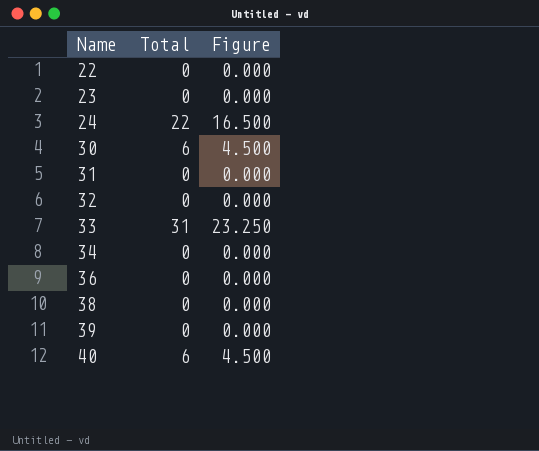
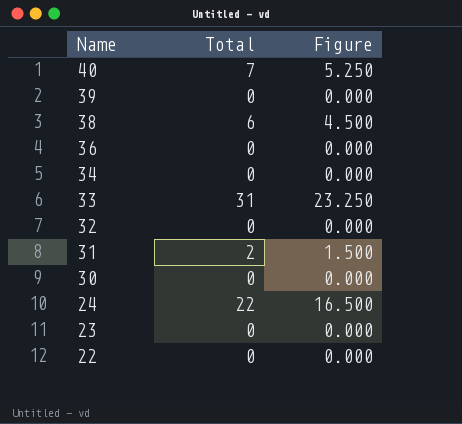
row order: Name ascending -> Name descending
40 | Total: 6 -> 7
40 | Figure: 4.500 -> 5.250
38 | Total: 0 -> 6
38 | Figure: 0.000 -> 4.500
31 | Total: 0 -> 2
31 | Figure: 0.000 -> 1.500
30 | Total: 6 -> 0
30 | Figure: 4.500 -> 0.000

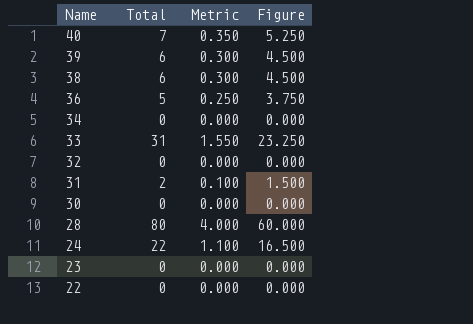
column Metric | formula: none -> [Total] * 0.05
39 | Total: 0 -> 6
39 | Figure: 0.000 -> 4.500
36 | Total: 0 -> 5
36 | Figure: 0.000 -> 3.750
row 28: none -> 80 | 4.000 | 60.000

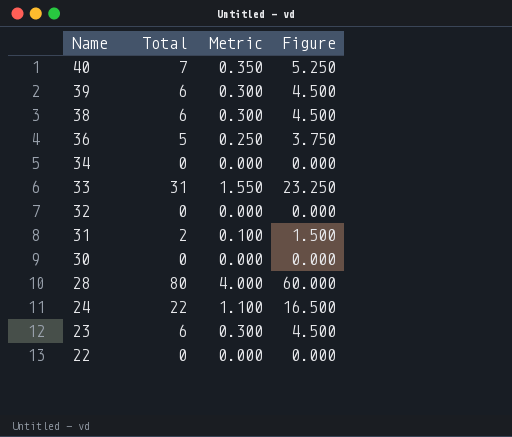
23 | Total: 0 -> 6
23 | Metric: 0.000 -> 0.300
23 | Figure: 0.000 -> 4.500

